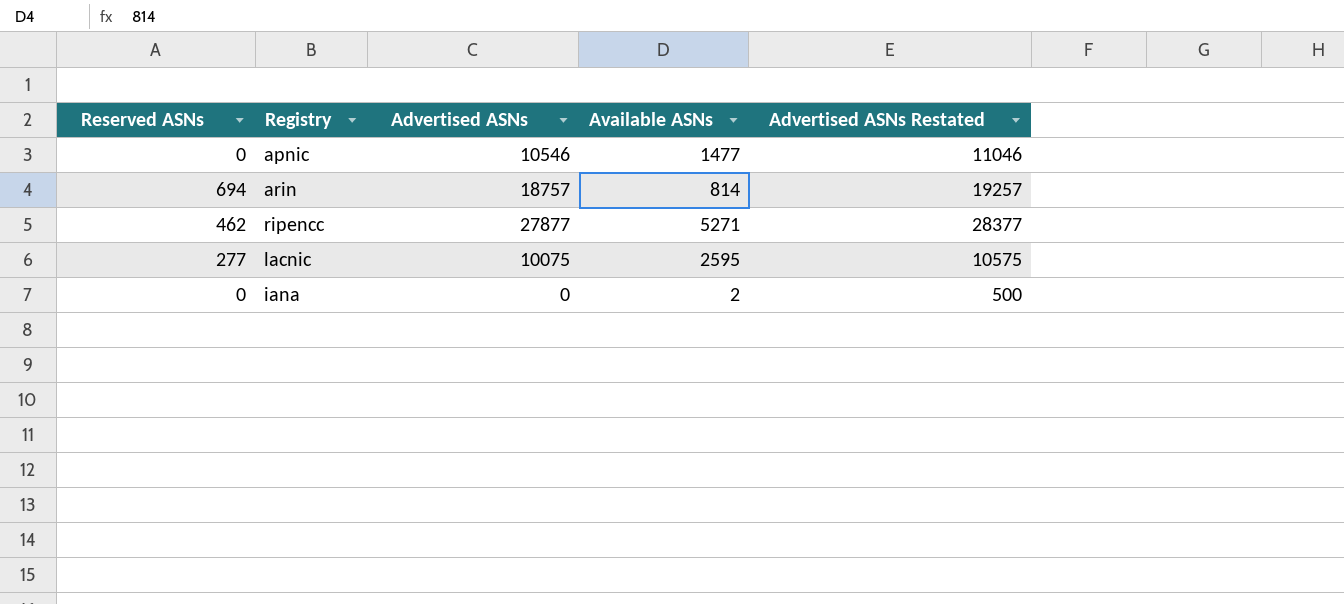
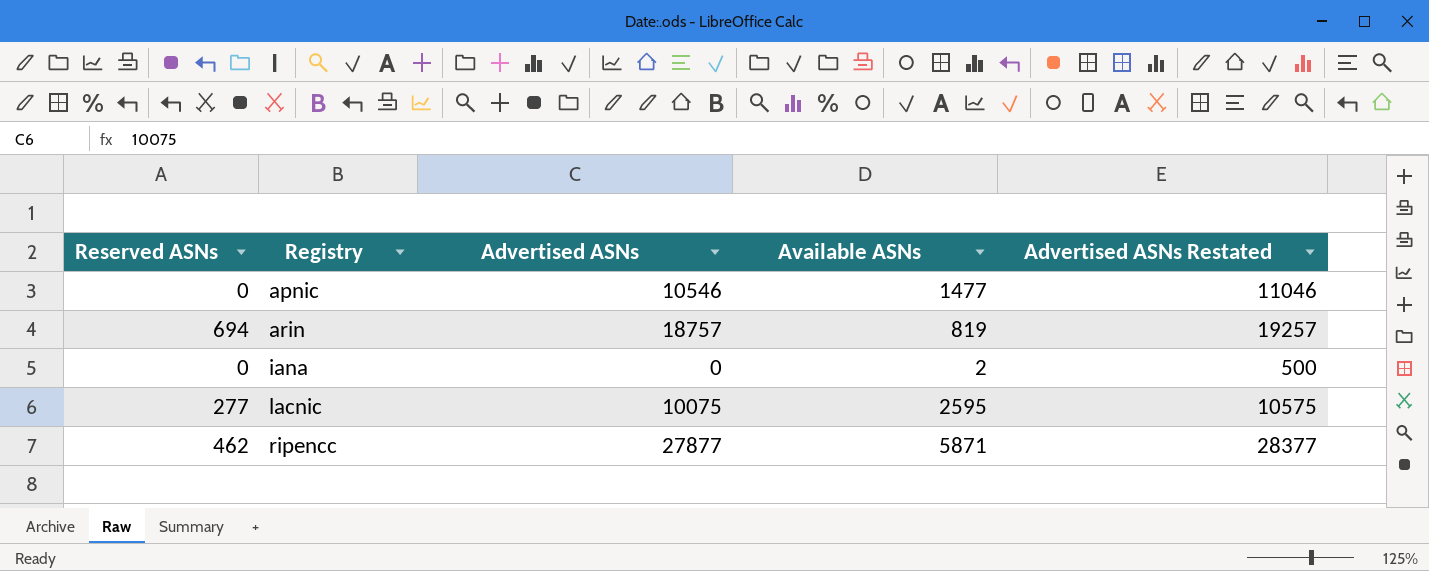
row order: none -> Registry ascending
arin | Available ASNs: 814 -> 819
ripencc | Available ASNs: 5271 -> 5871

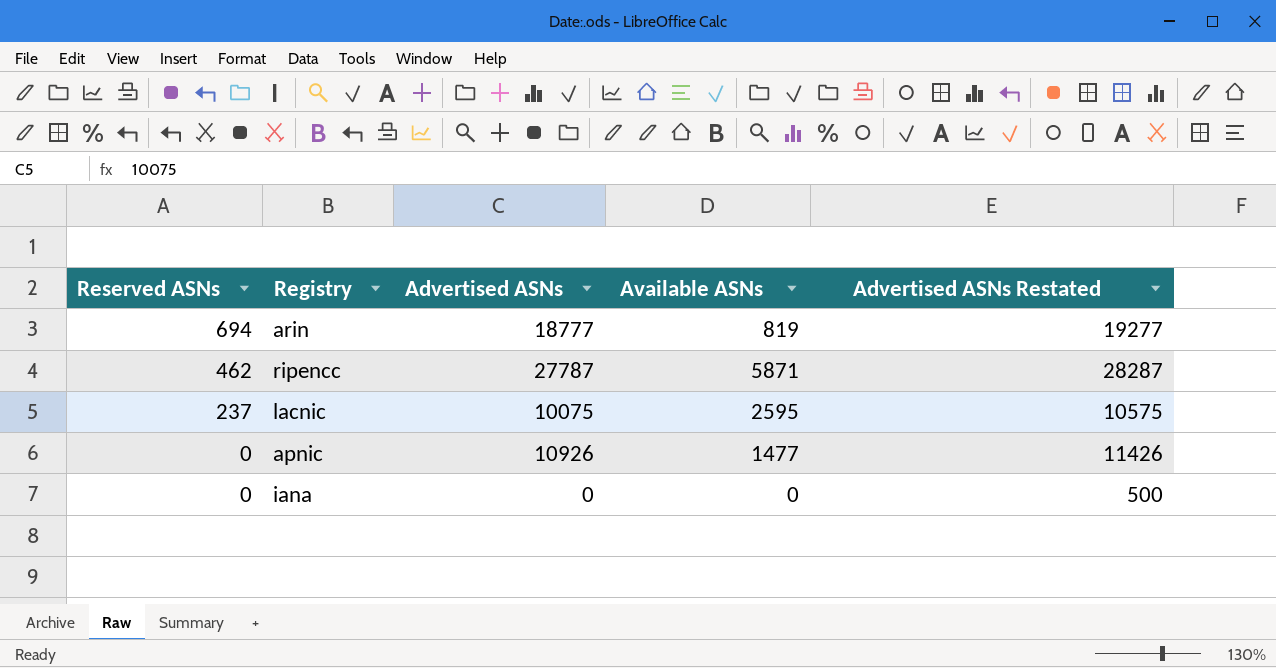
row order: Registry ascending -> Reserved ASNs descending
arin | Advertised ASNs: 18757 -> 18777
arin | Advertised ASNs Restated: 19257 -> 19277
ripencc | Advertised ASNs: 27877 -> 27787
ripencc | Advertised ASNs Restated: 28377 -> 28287
lacnic | Reserved ASNs: 277 -> 237
apnic | Advertised ASNs: 10546 -> 10926
apnic | Advertised ASNs Restated: 11046 -> 11426
iana | Available ASNs: 2 -> 0

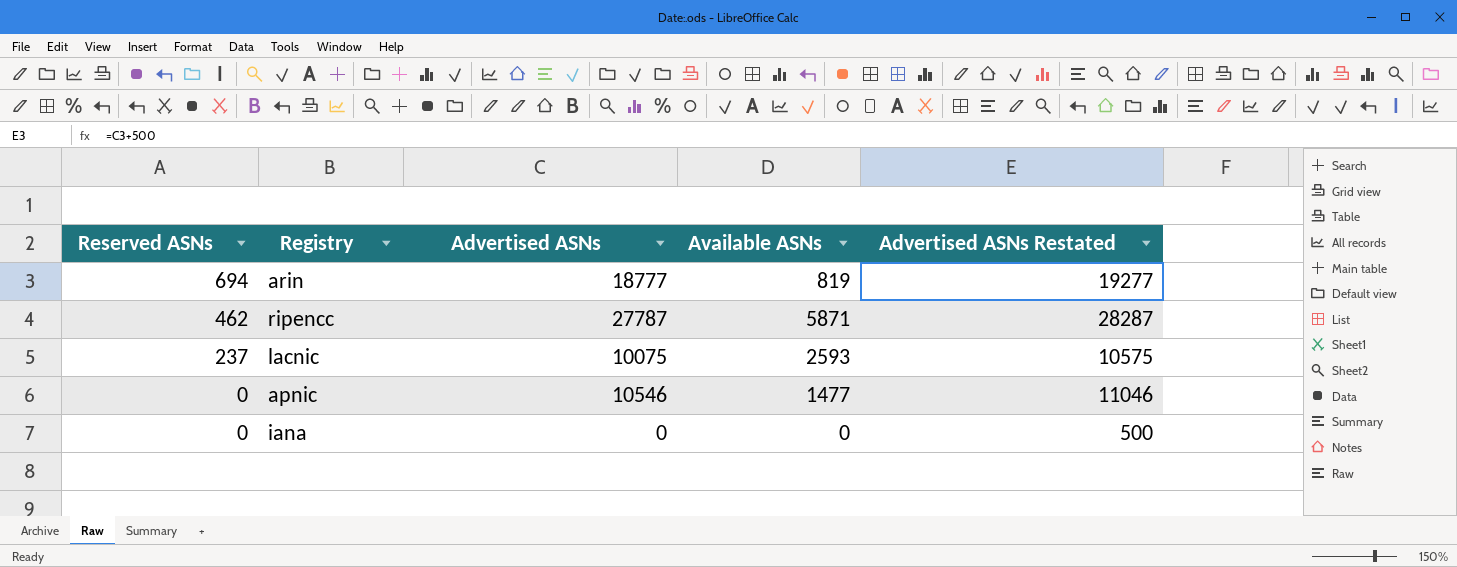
lacnic | Available ASNs: 2595 -> 2593
apnic | Advertised ASNs: 10926 -> 10546
apnic | Advertised ASNs Restated: 11426 -> 11046

